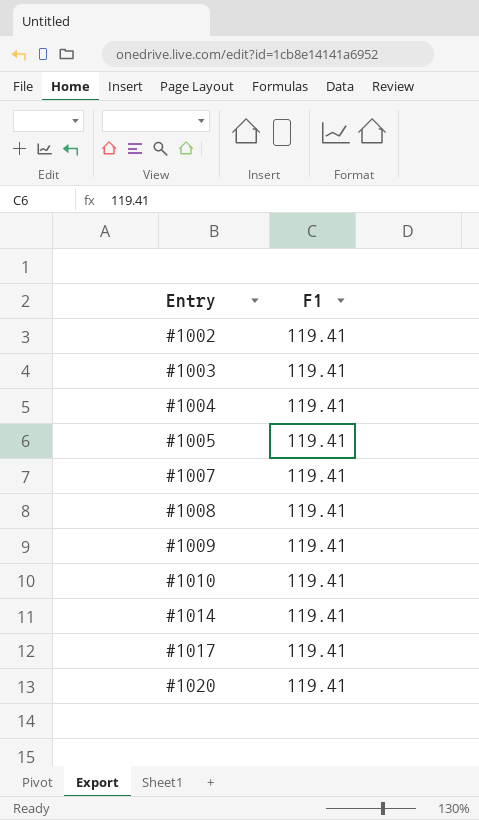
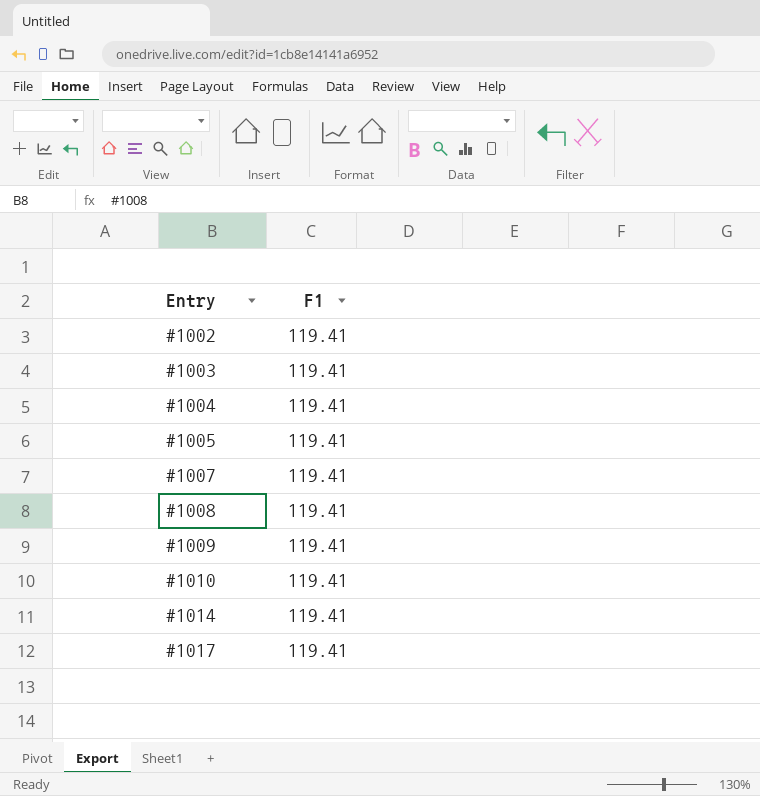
row #1020: 119.41 -> none

